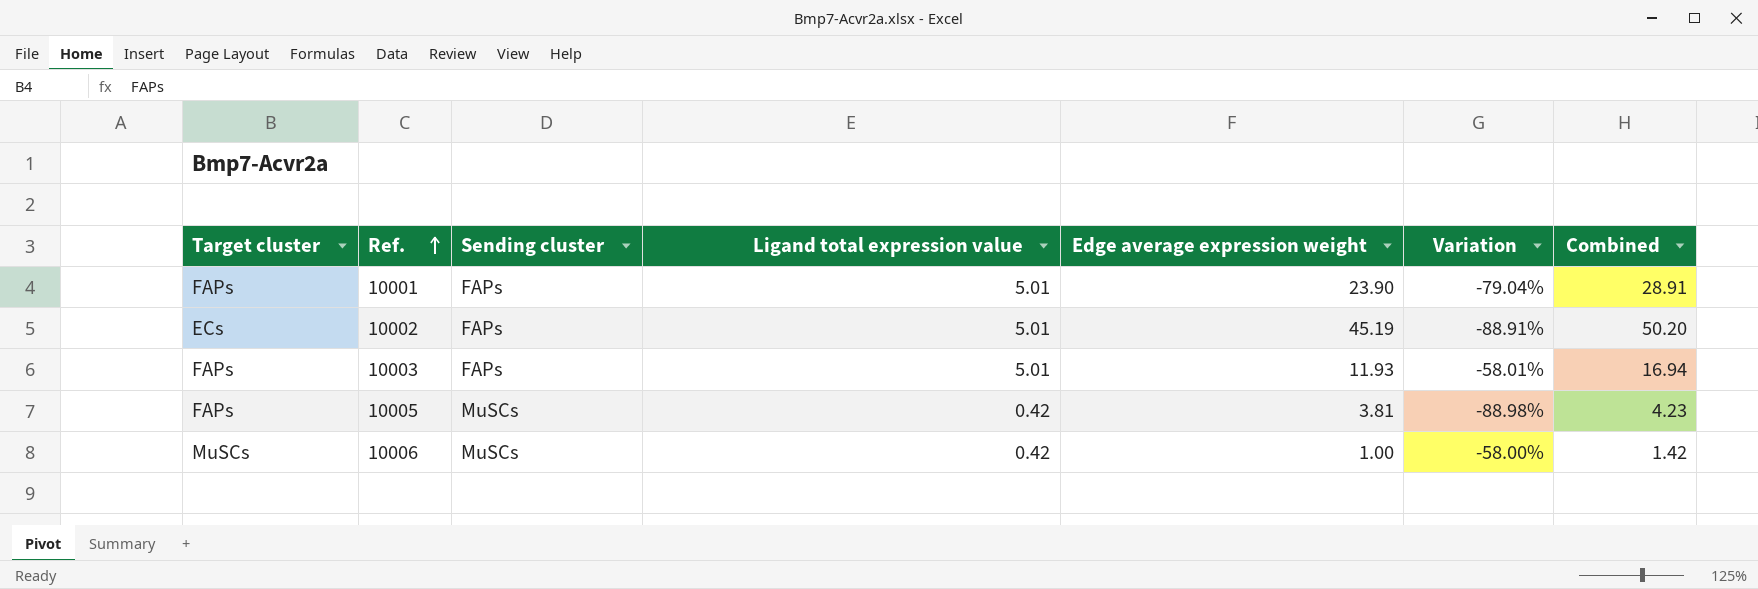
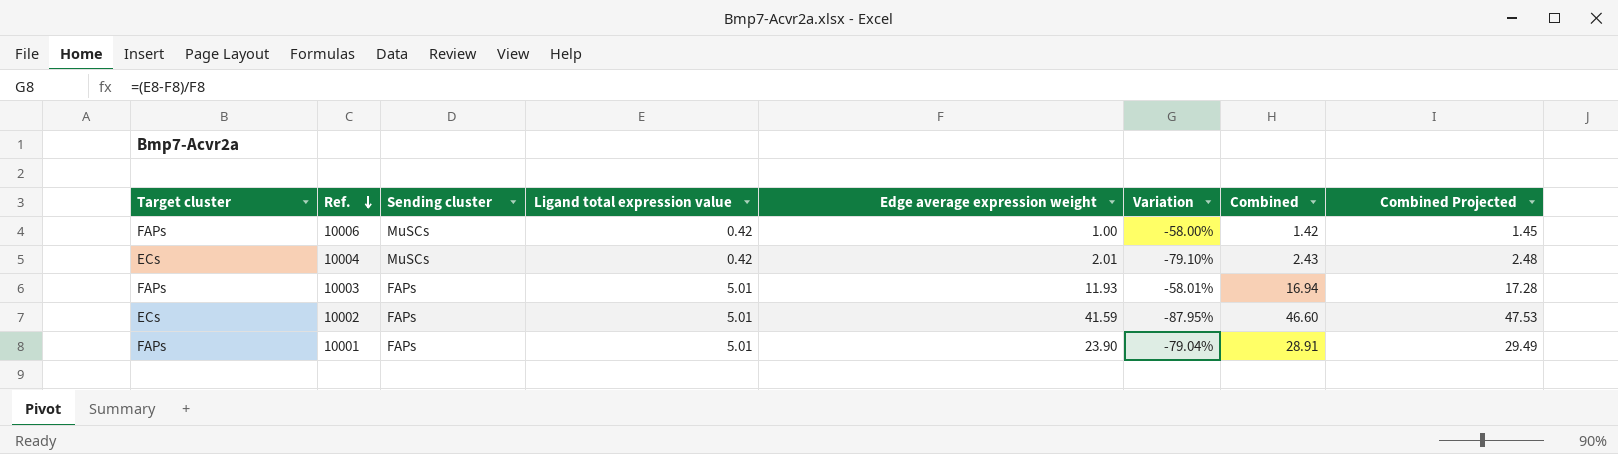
row order: Ref. ascending -> Ref. descending
column Combined Projected | formula: none -> [Combined] * 1.02
row 10005: FAPs | MuSCs | 0.42 | 3.81 | -88.98% | 4.23 -> none
10006 | Target cluster: MuSCs -> FAPs
row 10004: none -> ECs | MuSCs | 0.42 | 2.01 | -79.10% | 2.43 | 2.48
10002 | Edge average expression weight: 45.19 -> 41.59
10002 | Variation: -88.91% -> -87.95%
10002 | Combined: 50.20 -> 46.60

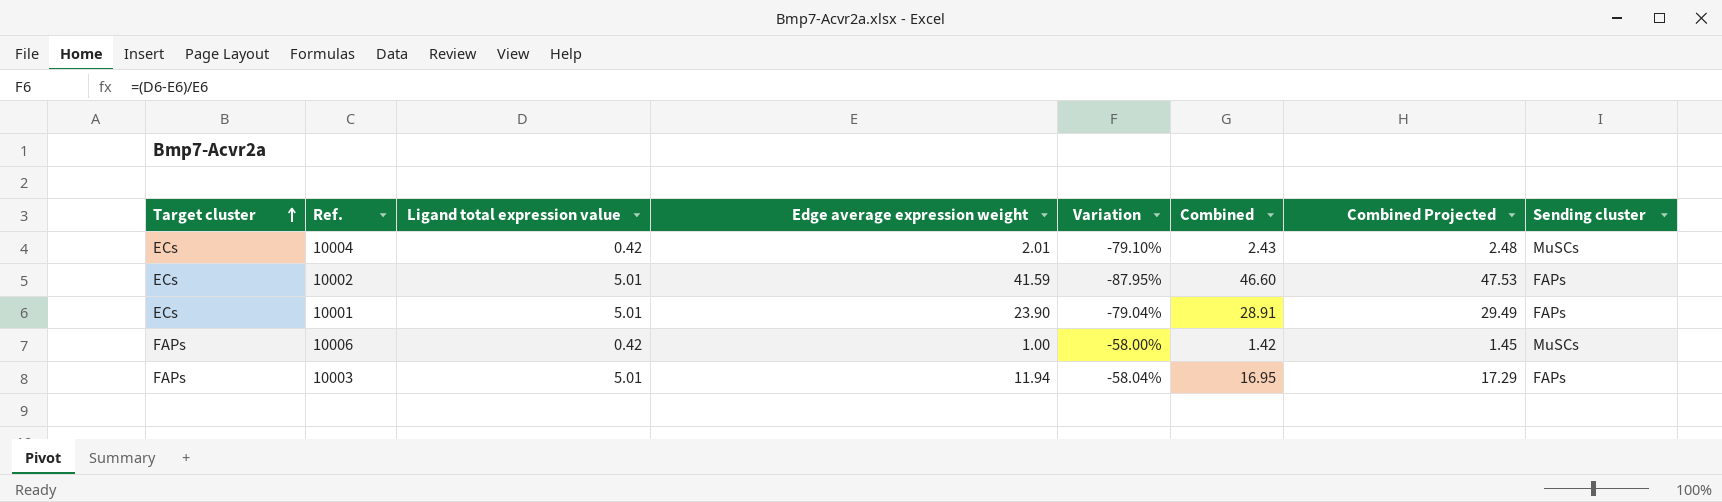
row order: Ref. descending -> Target cluster ascending
column Sending cluster | position: 3 -> 8
10001 | Target cluster: FAPs -> ECs
10003 | Edge average expression weight: 11.93 -> 11.94
10003 | Variation: -58.01% -> -58.04%
10003 | Combined: 16.94 -> 16.95
10003 | Combined Projected: 17.28 -> 17.29

